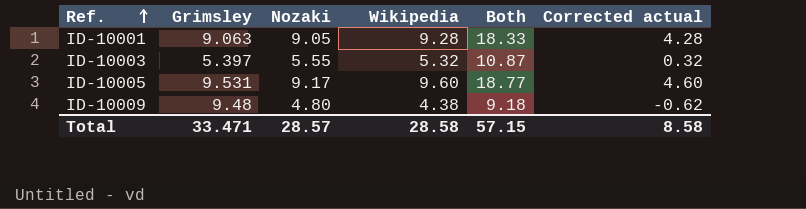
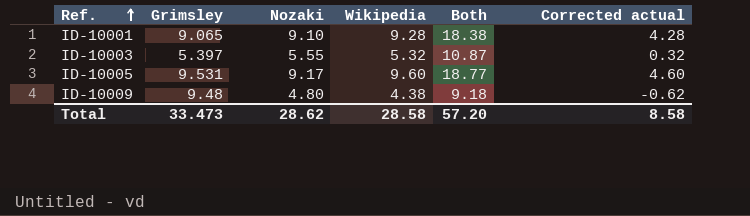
ID-10001 | Grimsley: 9.063 -> 9.065
ID-10001 | Nozaki: 9.05 -> 9.10
ID-10001 | Both: 18.33 -> 18.38
Total | Grimsley: 33.471 -> 33.473
Total | Nozaki: 28.57 -> 28.62
Total | Both: 57.15 -> 57.20

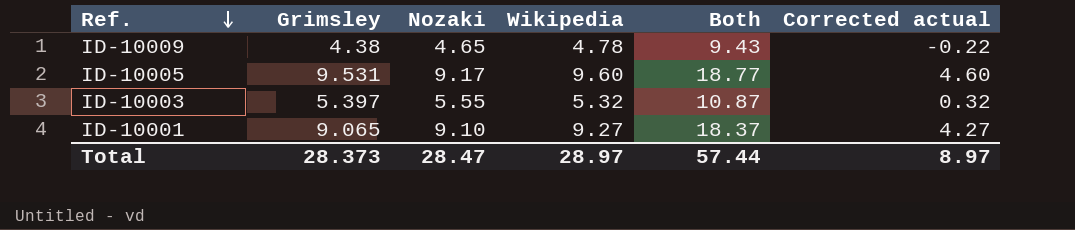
row order: Ref. ascending -> Ref. descending
ID-10009 | Grimsley: 9.48 -> 4.38
ID-10009 | Nozaki: 4.80 -> 4.65
ID-10009 | Wikipedia: 4.38 -> 4.78
ID-10009 | Both: 9.18 -> 9.43
ID-10009 | Corrected actual: -0.62 -> -0.22
ID-10001 | Wikipedia: 9.28 -> 9.27
ID-10001 | Both: 18.38 -> 18.37
ID-10001 | Corrected actual: 4.28 -> 4.27
Total | Grimsley: 33.473 -> 28.373
Total | Nozaki: 28.62 -> 28.47
Total | Wikipedia: 28.58 -> 28.97
Total | Both: 57.20 -> 57.44
Total | Corrected actual: 8.58 -> 8.97

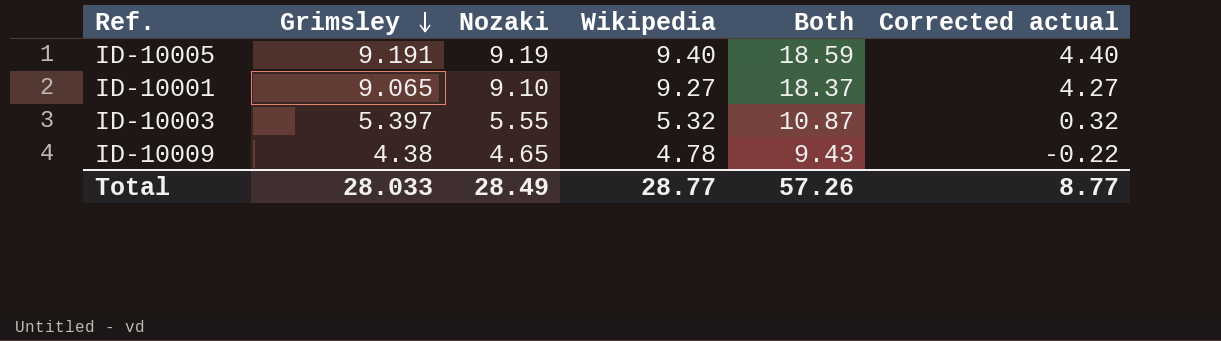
row order: Ref. descending -> Grimsley descending
ID-10005 | Grimsley: 9.531 -> 9.191
ID-10005 | Nozaki: 9.17 -> 9.19
ID-10005 | Wikipedia: 9.60 -> 9.40
ID-10005 | Both: 18.77 -> 18.59
ID-10005 | Corrected actual: 4.60 -> 4.40
Total | Grimsley: 28.373 -> 28.033
Total | Nozaki: 28.47 -> 28.49
Total | Wikipedia: 28.97 -> 28.77
Total | Both: 57.44 -> 57.26
Total | Corrected actual: 8.97 -> 8.77

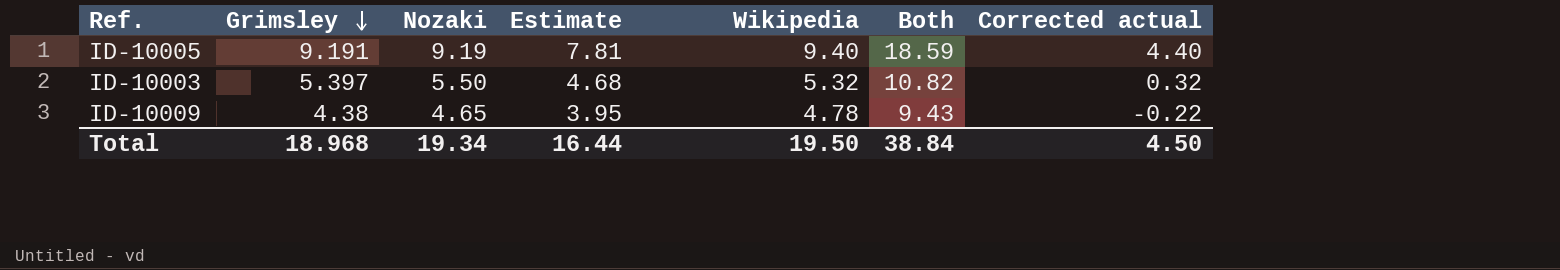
column Estimate | formula: none -> [Nozaki] * 0.85
row ID-10001: 9.065 | 9.10 | 9.27 | 18.37 | 4.27 -> none
ID-10003 | Nozaki: 5.55 -> 5.50
ID-10003 | Both: 10.87 -> 10.82
Total | Grimsley: 28.033 -> 18.968
Total | Nozaki: 28.49 -> 19.34
Total | Wikipedia: 28.77 -> 19.50
Total | Both: 57.26 -> 38.84
Total | Corrected actual: 8.77 -> 4.50

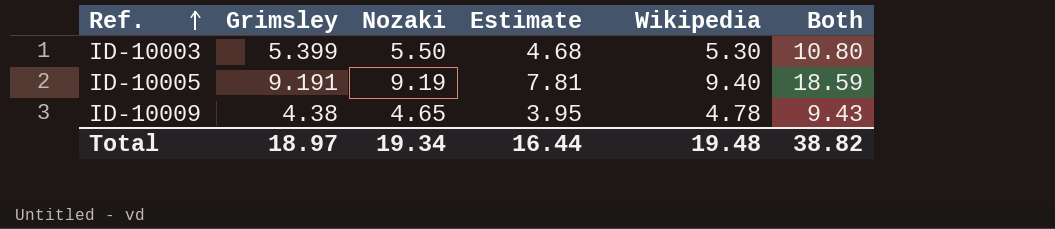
row order: Grimsley descending -> Ref. ascending
column Corrected actual | formula: [Wikipedia] - 5 -> none
ID-10003 | Grimsley: 5.397 -> 5.399
ID-10003 | Wikipedia: 5.32 -> 5.30
ID-10003 | Both: 10.82 -> 10.80
Total | Grimsley: 18.968 -> 18.97
Total | Wikipedia: 19.50 -> 19.48
Total | Both: 38.84 -> 38.82

